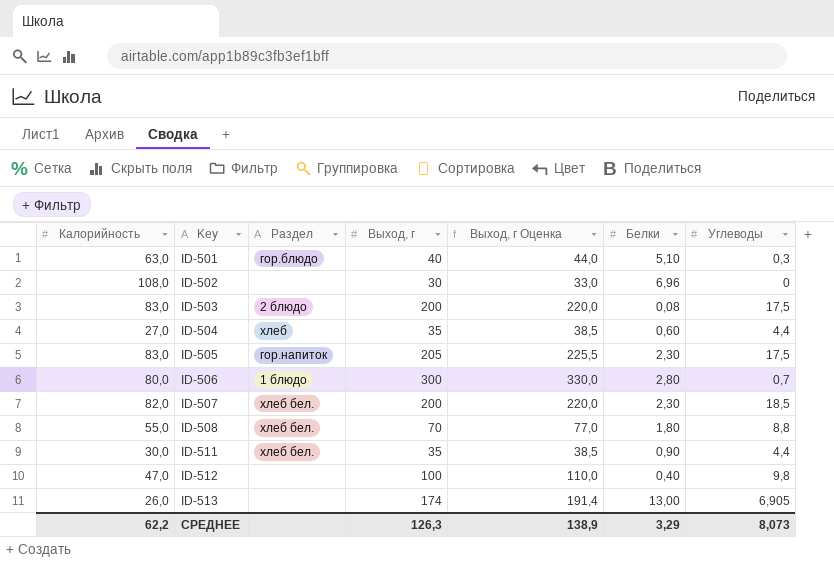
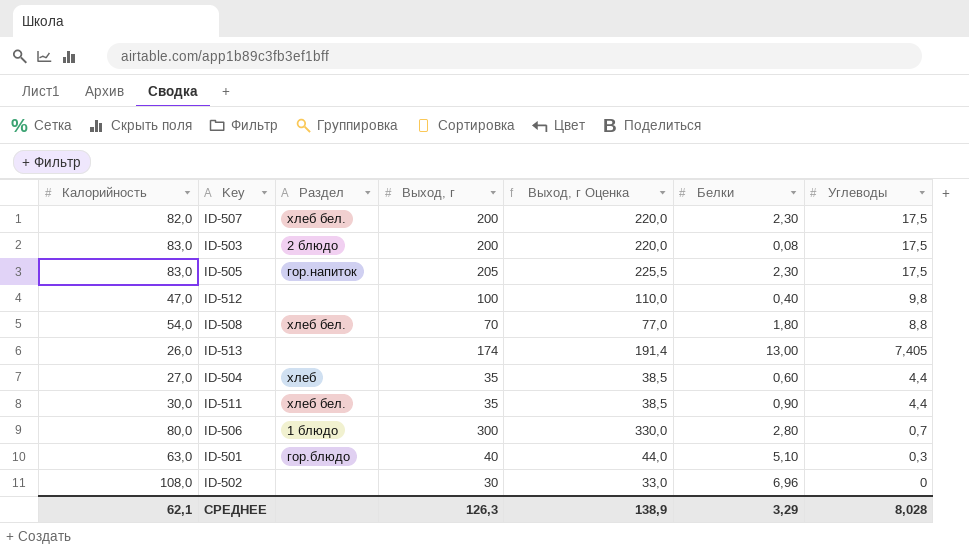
row order: Key ascending -> Углеводы descending
ID-507 | Углеводы: 18,5 -> 17,5
ID-508 | Калорийность: 55,0 -> 54,0
ID-513 | Углеводы: 6,905 -> 7,405
СРЕДНЕЕ | Калорийность: 62,2 -> 62,1
СРЕДНЕЕ | Углеводы: 8,073 -> 8,028

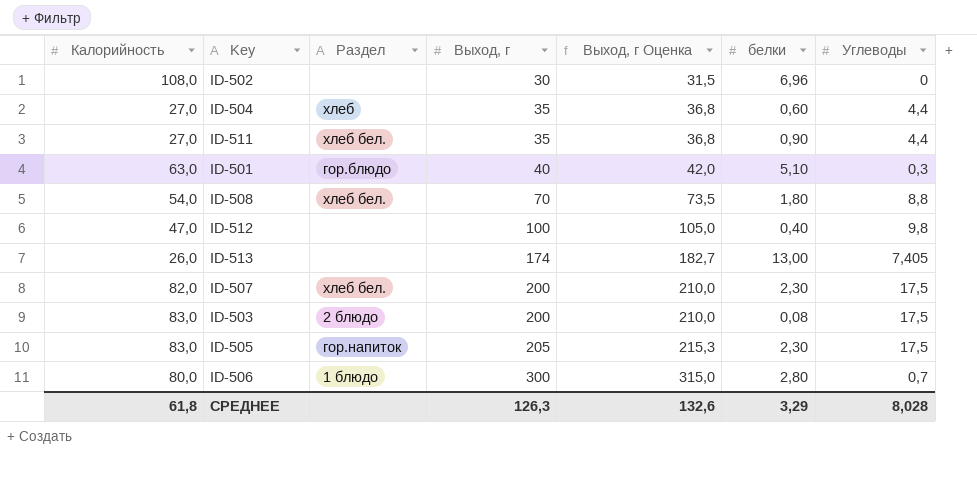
row order: Углеводы descending -> Выход, г ascending
column Выход, г Оценка | formula: [Выход, г] * 1,1 -> [Выход, г] * 1,05
column name: Белки -> белки
ID-511 | Калорийность: 30,0 -> 27,0
СРЕДНЕЕ | Калорийность: 62,1 -> 61,8
СРЕДНЕЕ | Выход, г Оценка: 138,9 -> 132,6

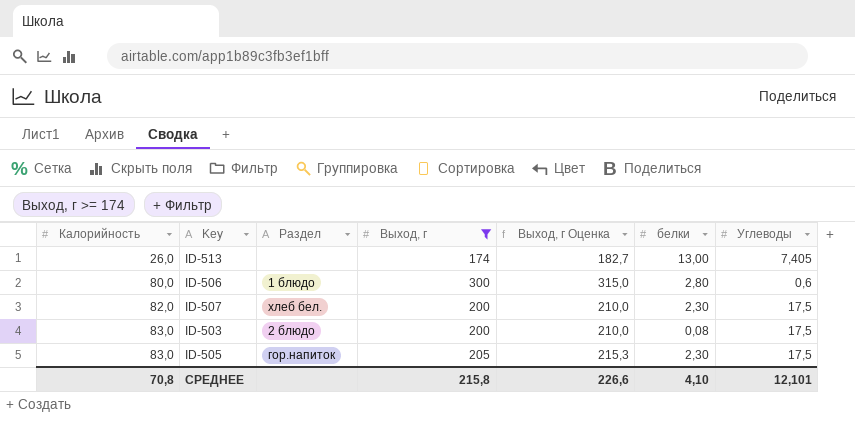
filter: none -> Выход, г >= 174
row order: Выход, г ascending -> Калорийность ascending
ID-506 | Углеводы: 0,7 -> 0,6
СРЕДНЕЕ | Калорийность: 61,8 -> 70,8
СРЕДНЕЕ | Выход, г: 126,3 -> 215,8
СРЕДНЕЕ | Выход, г Оценка: 132,6 -> 226,6
СРЕДНЕЕ | белки: 3,29 -> 4,10
СРЕДНЕЕ | Углеводы: 8,028 -> 12,101

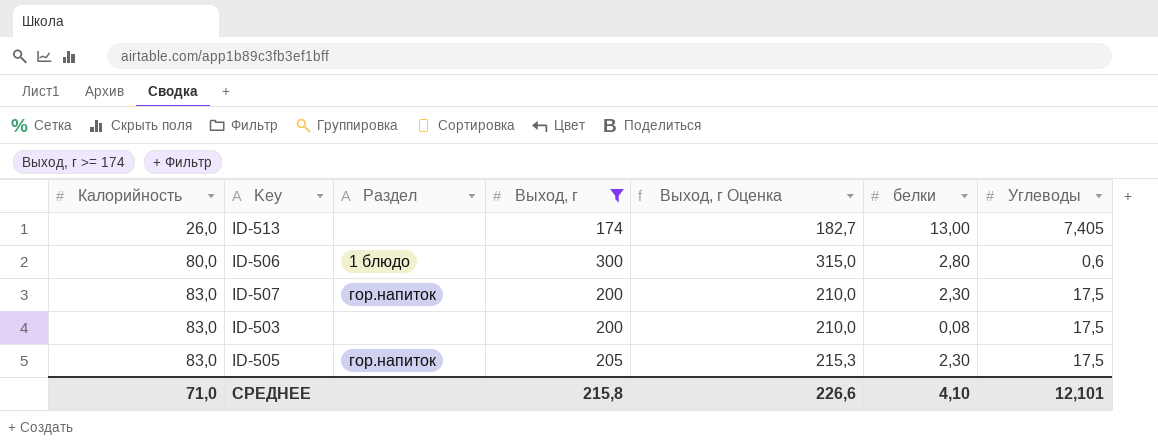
ID-507 | Калорийность: 82,0 -> 83,0
ID-507 | Раздел: хлеб бел. -> гор.напиток
ID-503 | Раздел: 2 блюдо -> none
СРЕДНЕЕ | Калорийность: 70,8 -> 71,0

